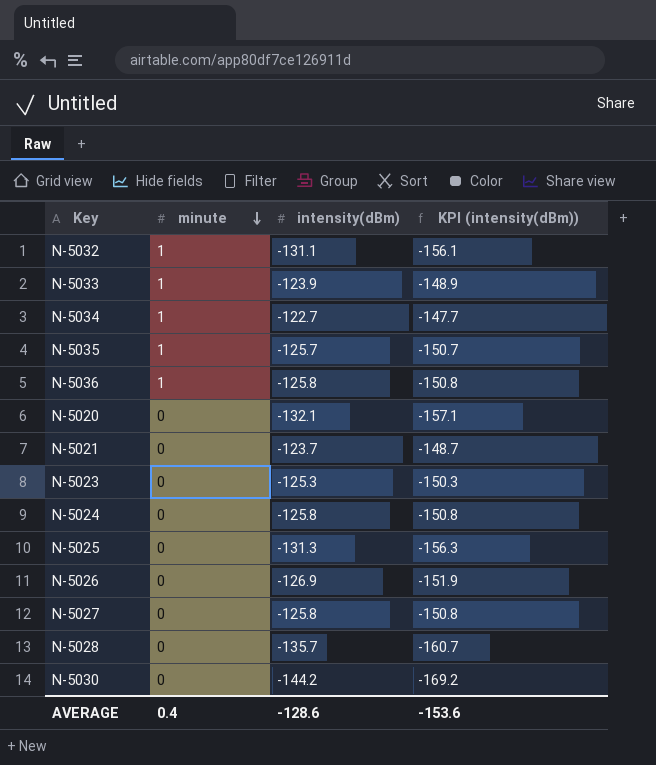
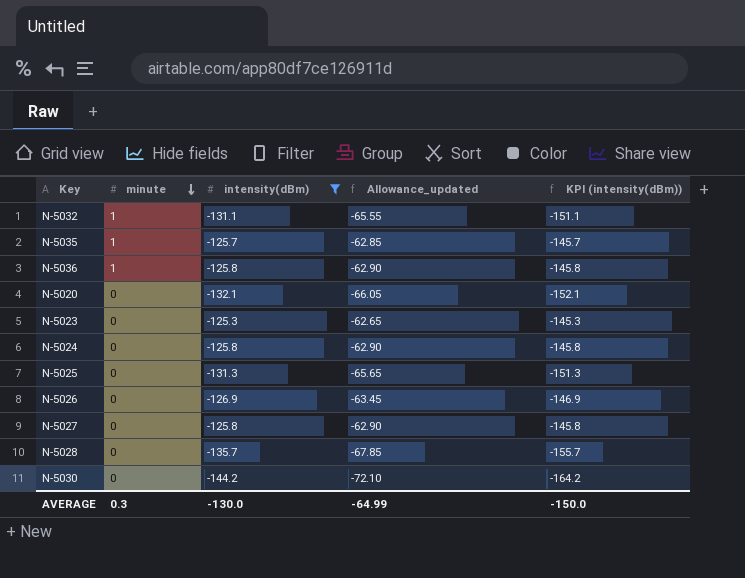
filter: none -> intensity(dBm) <= -125.3
column Allowance_updated | formula: none -> [intensity(dBm)] * 0.5
column KPI (intensity(dBm)) | formula: [intensity(dBm)] - 25 -> [intensity(dBm)] - 20
AVERAGE | minute: 0.4 -> 0.3
AVERAGE | intensity(dBm): -128.6 -> -130.0
AVERAGE | KPI (intensity(dBm)): -153.6 -> -150.0

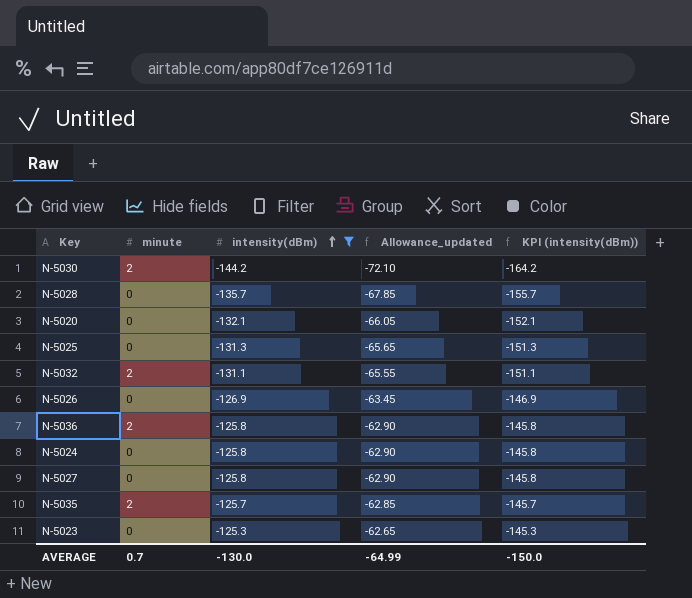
row order: minute descending -> intensity(dBm) ascending
N-5030 | minute: 0 -> 2
N-5032 | minute: 1 -> 2
N-5036 | minute: 1 -> 2
N-5035 | minute: 1 -> 2
AVERAGE | minute: 0.3 -> 0.7

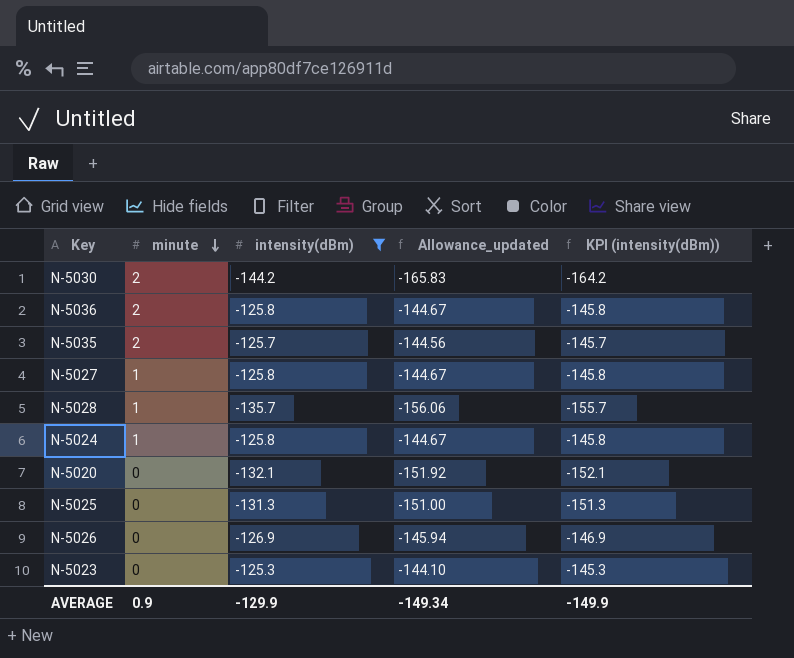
row order: intensity(dBm) ascending -> minute descending
column Allowance_updated | formula: [intensity(dBm)] * 0.5 -> [intensity(dBm)] * 1.15
row N-5032: 2 | -131.1 | -65.55 | -151.1 -> none
N-5027 | minute: 0 -> 1
N-5028 | minute: 0 -> 1
N-5024 | minute: 0 -> 1
AVERAGE | minute: 0.7 -> 0.9
AVERAGE | intensity(dBm): -130.0 -> -129.9
AVERAGE | Allowance_updated: -64.99 -> -149.34
AVERAGE | KPI (intensity(dBm)): -150.0 -> -149.9

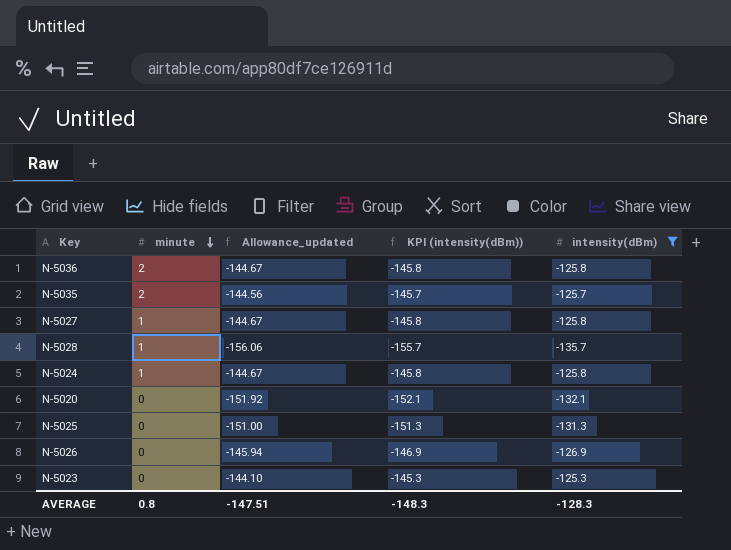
column intensity(dBm) | position: 3 -> 5
row N-5030: 2 | -144.2 | -165.83 | -164.2 -> none
AVERAGE | minute: 0.9 -> 0.8
AVERAGE | Allowance_updated: -149.34 -> -147.51
AVERAGE | KPI (intensity(dBm)): -149.9 -> -148.3
AVERAGE | intensity(dBm): -129.9 -> -128.3

